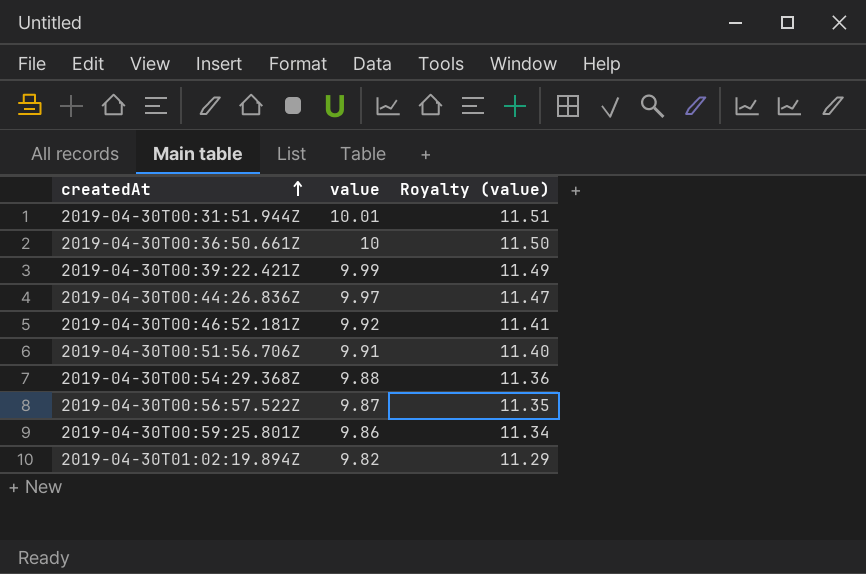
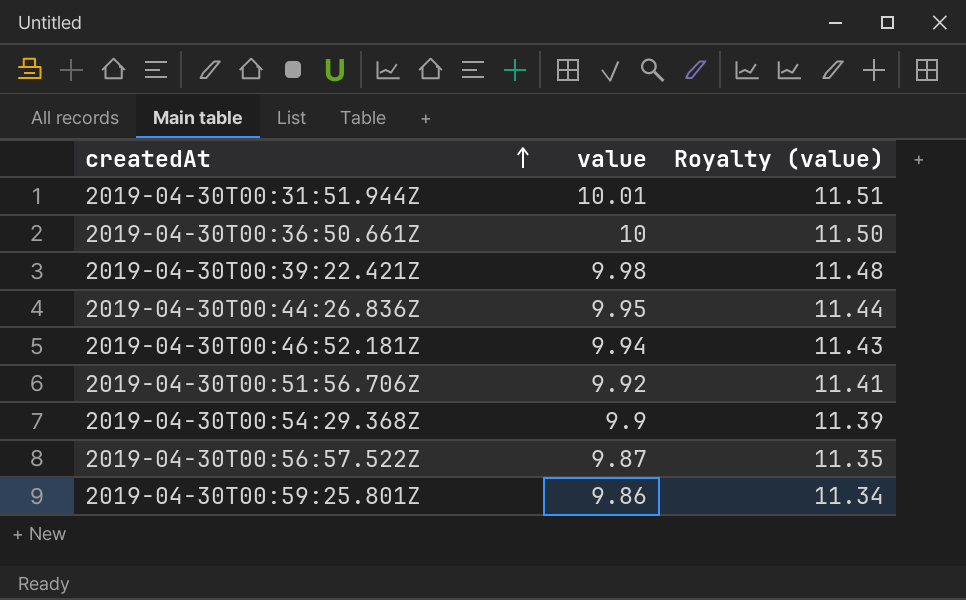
row 2019-04-30T01:02:19.894Z: 9.82 | 11.29 -> none
2019-04-30T00:39:22.421Z | value: 9.99 -> 9.98
2019-04-30T00:39:22.421Z | Royalty (value): 11.49 -> 11.48
2019-04-30T00:44:26.836Z | value: 9.97 -> 9.95
2019-04-30T00:44:26.836Z | Royalty (value): 11.47 -> 11.44
2019-04-30T00:46:52.181Z | value: 9.92 -> 9.94
2019-04-30T00:46:52.181Z | Royalty (value): 11.41 -> 11.43
2019-04-30T00:51:56.706Z | value: 9.91 -> 9.92
2019-04-30T00:51:56.706Z | Royalty (value): 11.40 -> 11.41
2019-04-30T00:54:29.368Z | value: 9.88 -> 9.9
2019-04-30T00:54:29.368Z | Royalty (value): 11.36 -> 11.39

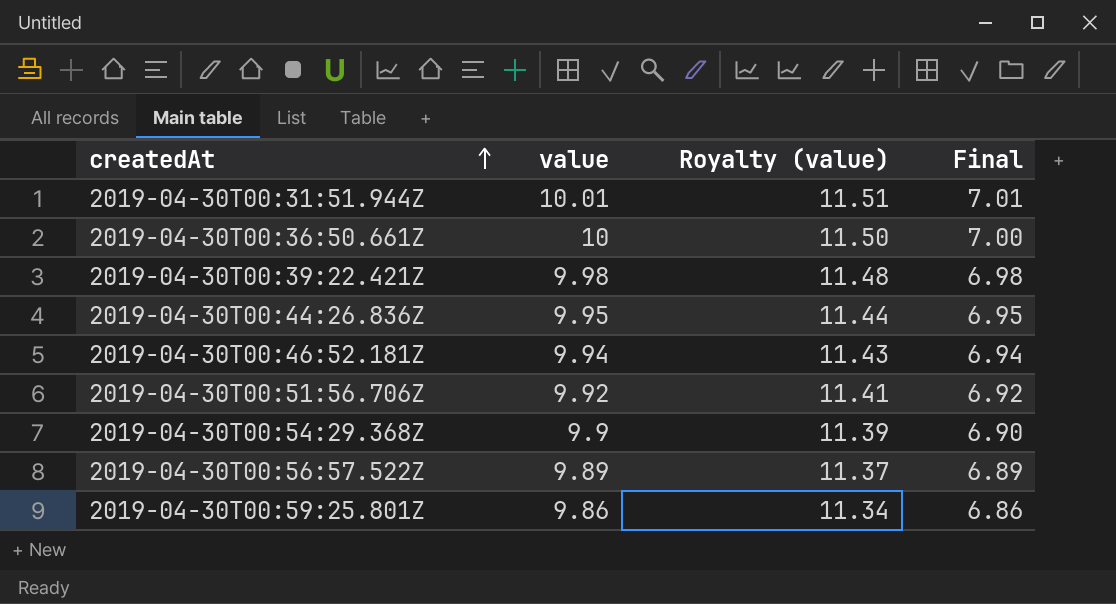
column Final | formula: none -> [value] - 3
2019-04-30T00:56:57.522Z | value: 9.87 -> 9.89
2019-04-30T00:56:57.522Z | Royalty (value): 11.35 -> 11.37

